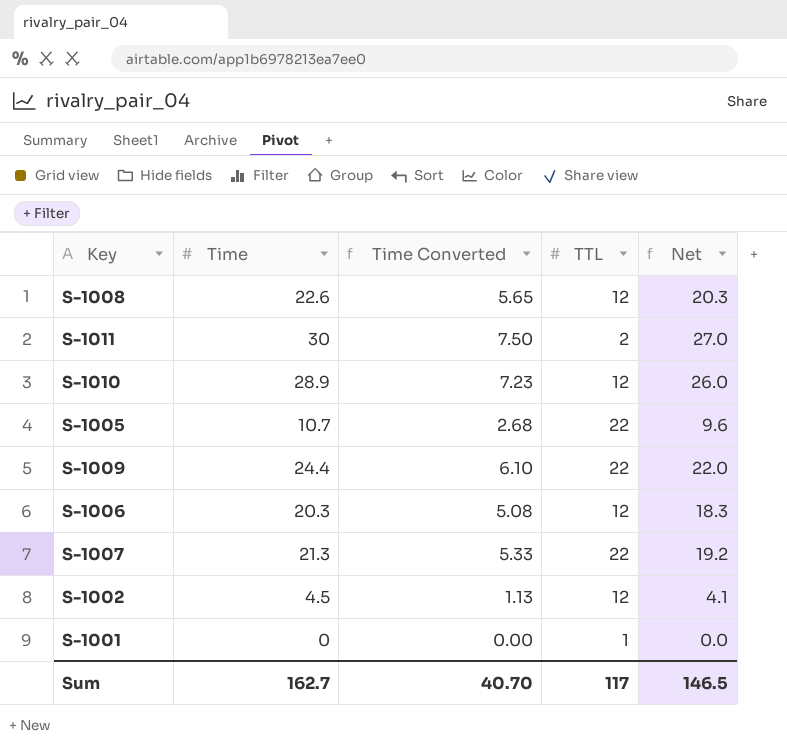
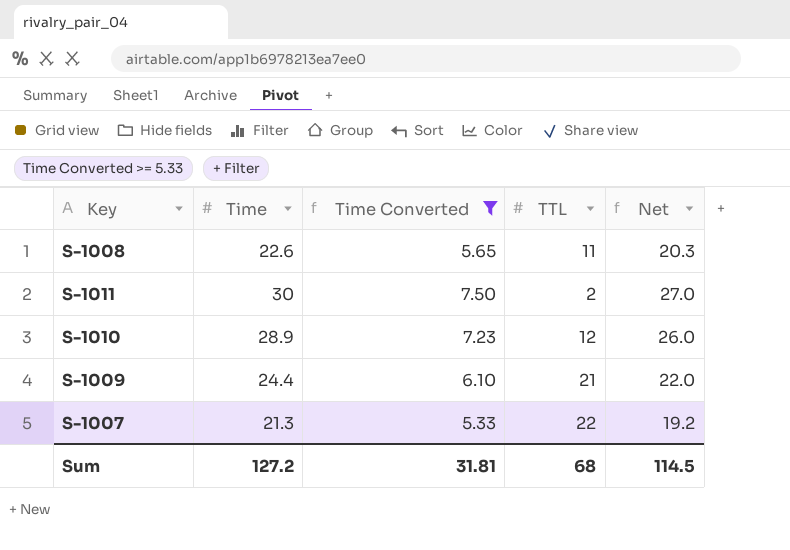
filter: none -> Time Converted >= 5.33
S-1008 | TTL: 12 -> 11
S-1009 | TTL: 22 -> 21
Sum | Time: 162.7 -> 127.2
Sum | Time Converted: 40.70 -> 31.81
Sum | TTL: 117 -> 68
Sum | Net: 146.5 -> 114.5

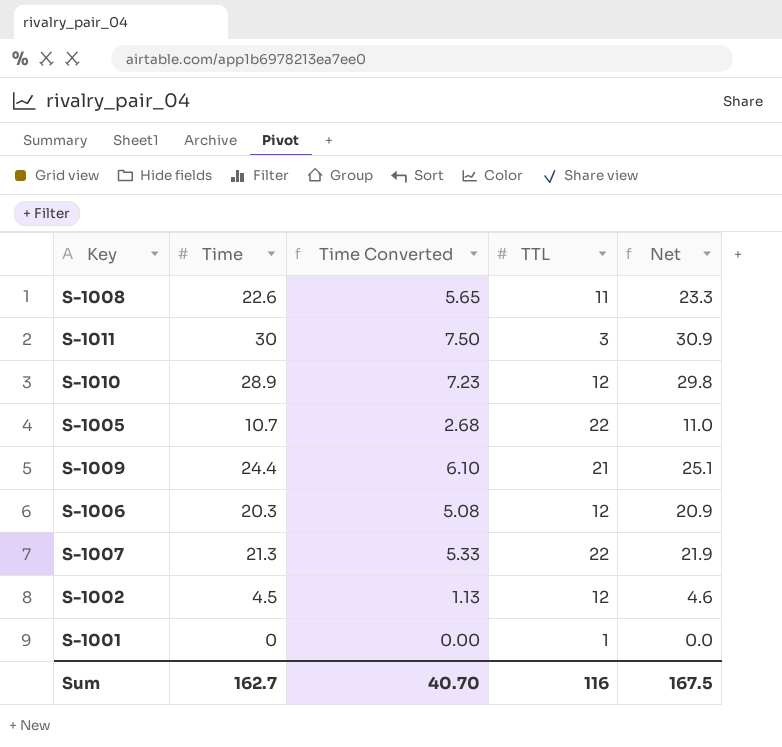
filter: Time Converted >= 5.33 -> none
column Net | formula: [Time] * 0.9 -> [Time] * 1.03
S-1011 | TTL: 2 -> 3
Sum | Time: 127.2 -> 162.7
Sum | Time Converted: 31.81 -> 40.70
Sum | TTL: 68 -> 116
Sum | Net: 114.5 -> 167.5

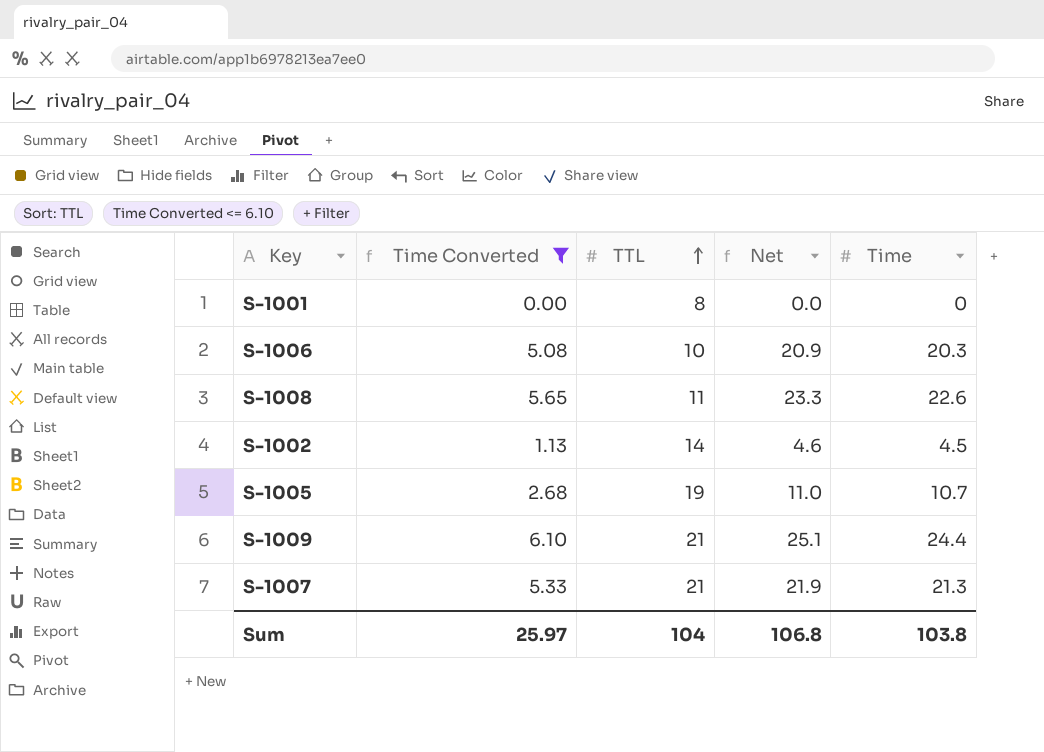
filter: none -> Time Converted <= 6.10
row order: none -> TTL ascending
column Time | position: 2 -> 5
S-1001 | TTL: 1 -> 8
S-1006 | TTL: 12 -> 10
S-1002 | TTL: 12 -> 14
S-1005 | TTL: 22 -> 19
S-1007 | TTL: 22 -> 21
Sum | Time Converted: 40.70 -> 25.97
Sum | TTL: 116 -> 104
Sum | Net: 167.5 -> 106.8
Sum | Time: 162.7 -> 103.8

